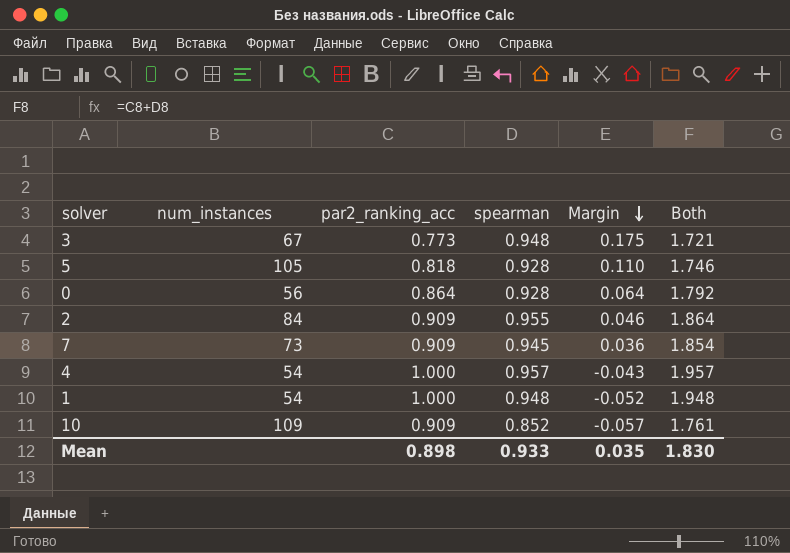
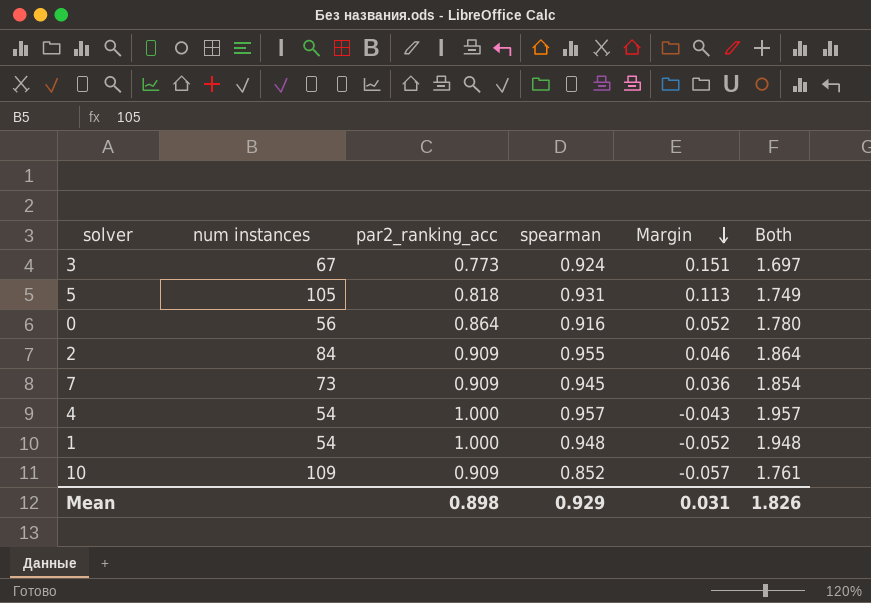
column name: num_instances -> num instances
3 | spearman: 0.948 -> 0.924
3 | Margin: 0.175 -> 0.151
3 | Both: 1.721 -> 1.697
5 | spearman: 0.928 -> 0.931
5 | Margin: 0.110 -> 0.113
5 | Both: 1.746 -> 1.749
0 | spearman: 0.928 -> 0.916
0 | Margin: 0.064 -> 0.052
0 | Both: 1.792 -> 1.780
Mean | spearman: 0.933 -> 0.929
Mean | Margin: 0.035 -> 0.031
Mean | Both: 1.830 -> 1.826

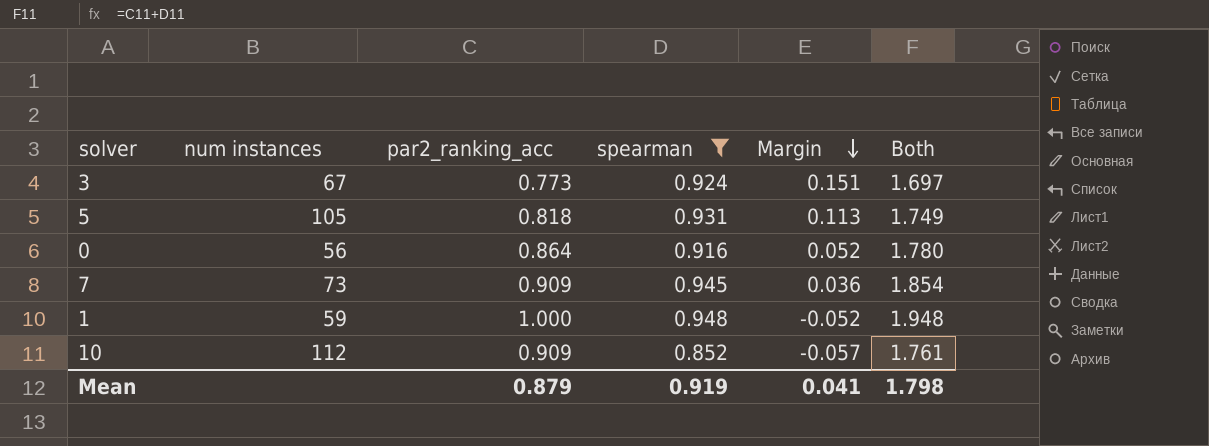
filter: none -> spearman <= 0.948
1 | num instances: 54 -> 59
10 | num instances: 109 -> 112
Mean | par2_ranking_acc: 0.898 -> 0.879
Mean | spearman: 0.929 -> 0.919
Mean | Margin: 0.031 -> 0.041
Mean | Both: 1.826 -> 1.798

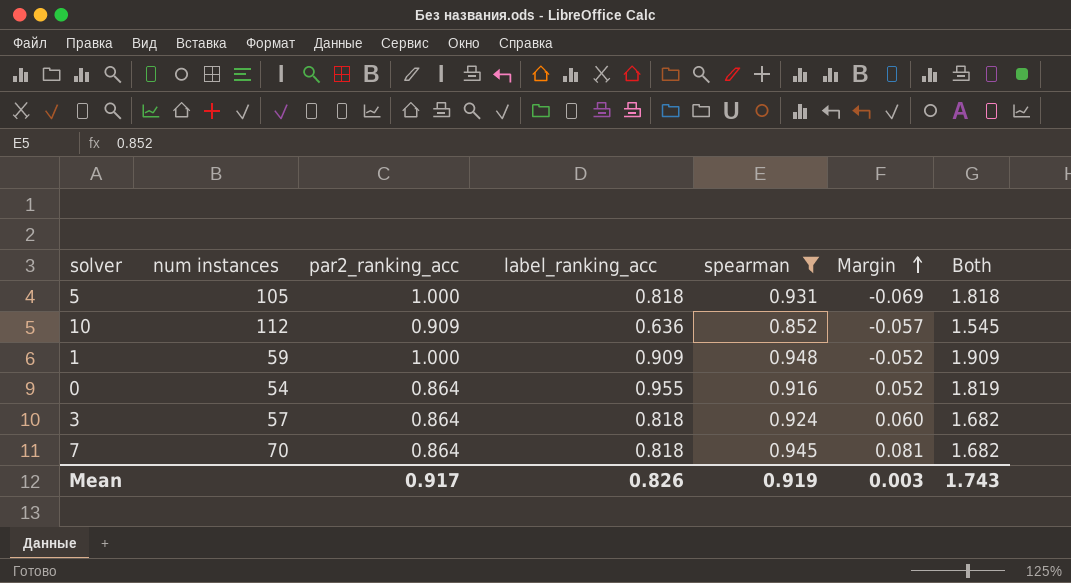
row order: Margin descending -> Margin ascending
column label_ranking_acc | position: none -> 4
column Both | formula: [par2_ranking_acc] + [spearman] -> [par2_ranking_acc] + [label_ranking_acc]
5 | par2_ranking_acc: 0.818 -> 1.000
5 | Margin: 0.113 -> -0.069
0 | num instances: 56 -> 54
3 | num instances: 67 -> 57
3 | par2_ranking_acc: 0.773 -> 0.864
3 | Margin: 0.151 -> 0.060
7 | num instances: 73 -> 70
7 | par2_ranking_acc: 0.909 -> 0.864
7 | Margin: 0.036 -> 0.081
Mean | par2_ranking_acc: 0.879 -> 0.917
Mean | Margin: 0.041 -> 0.003
Mean | Both: 1.798 -> 1.743

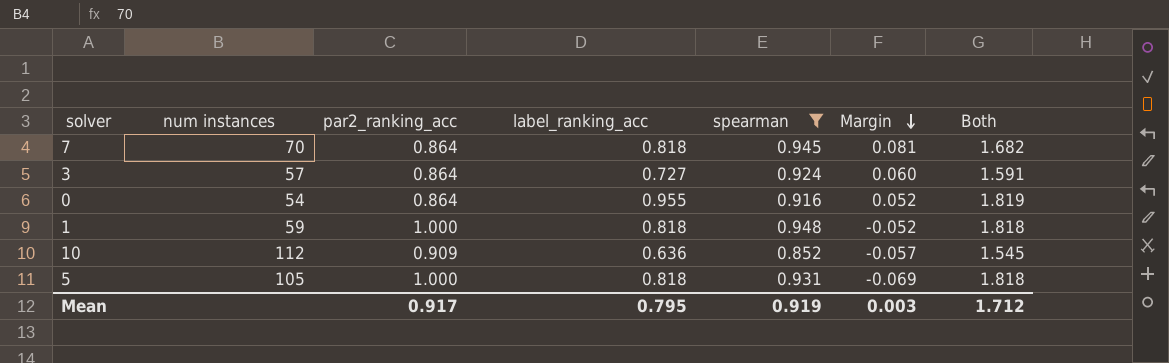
row order: Margin ascending -> Margin descending
3 | label_ranking_acc: 0.818 -> 0.727
3 | Both: 1.682 -> 1.591
1 | label_ranking_acc: 0.909 -> 0.818
1 | Both: 1.909 -> 1.818
Mean | label_ranking_acc: 0.826 -> 0.795
Mean | Both: 1.743 -> 1.712

